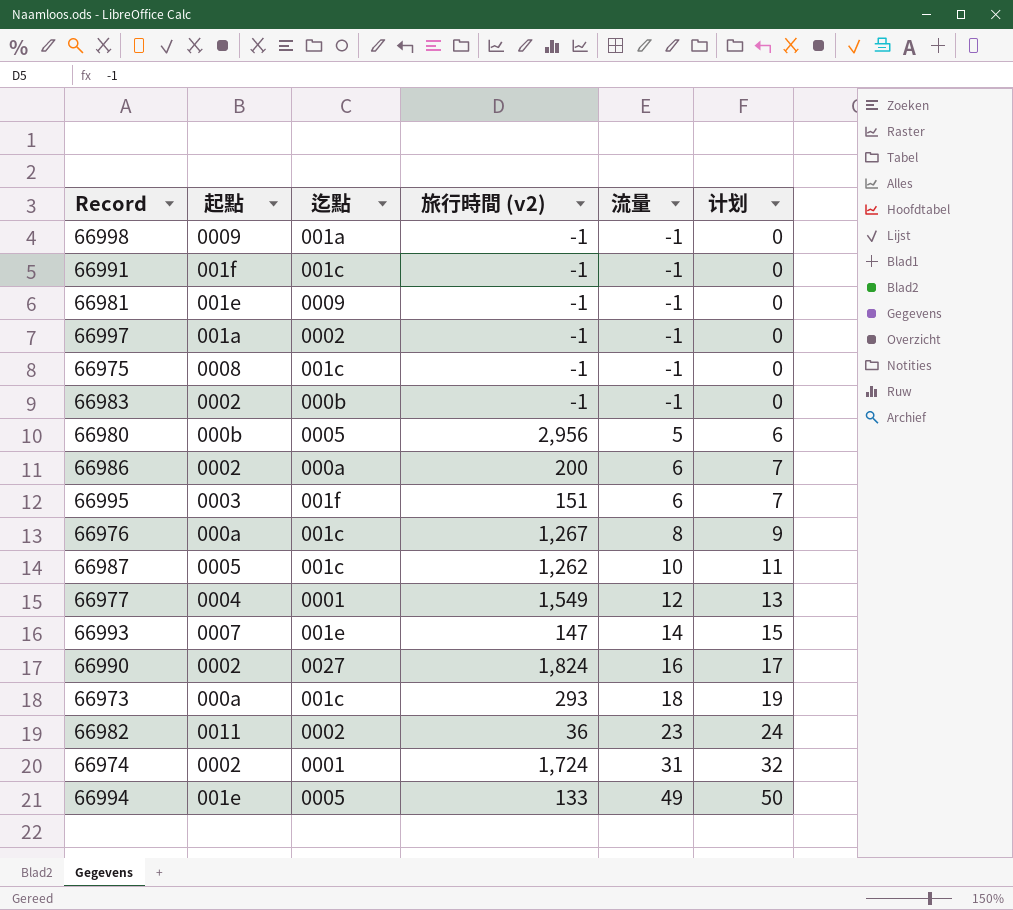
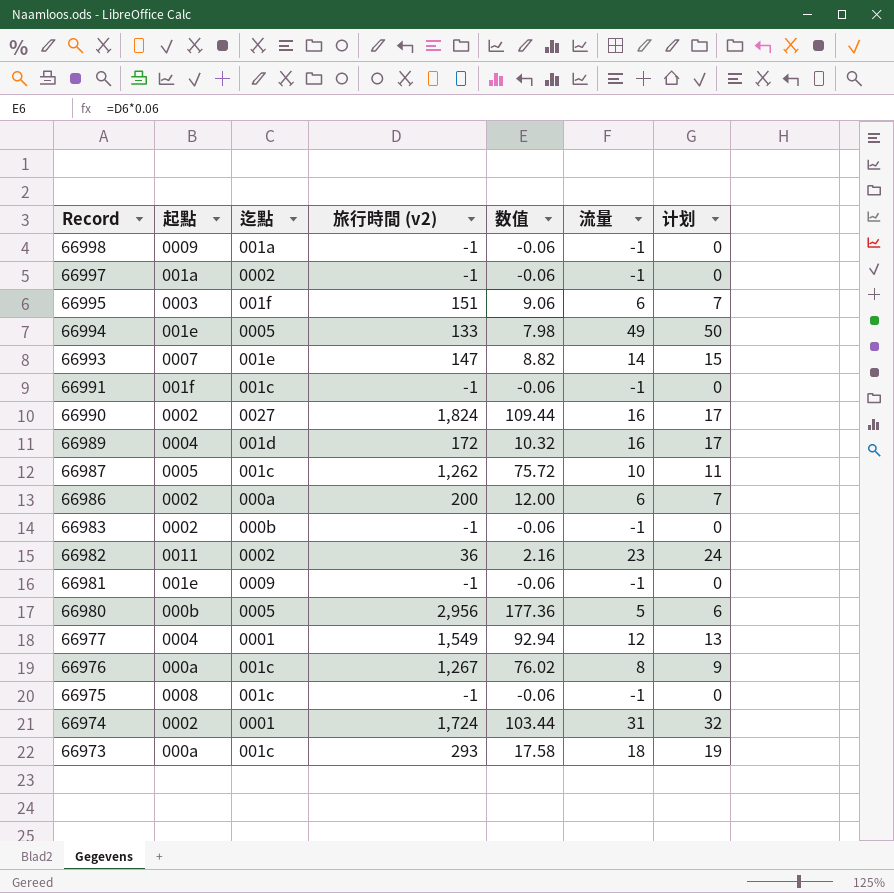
row order: 流量 ascending -> Record descending
column 数值 | formula: none -> [旅行時間 (v2)] * 0.06
row 66989: none -> 0004 | 001d | 172 | 10.32 | 16 | 17

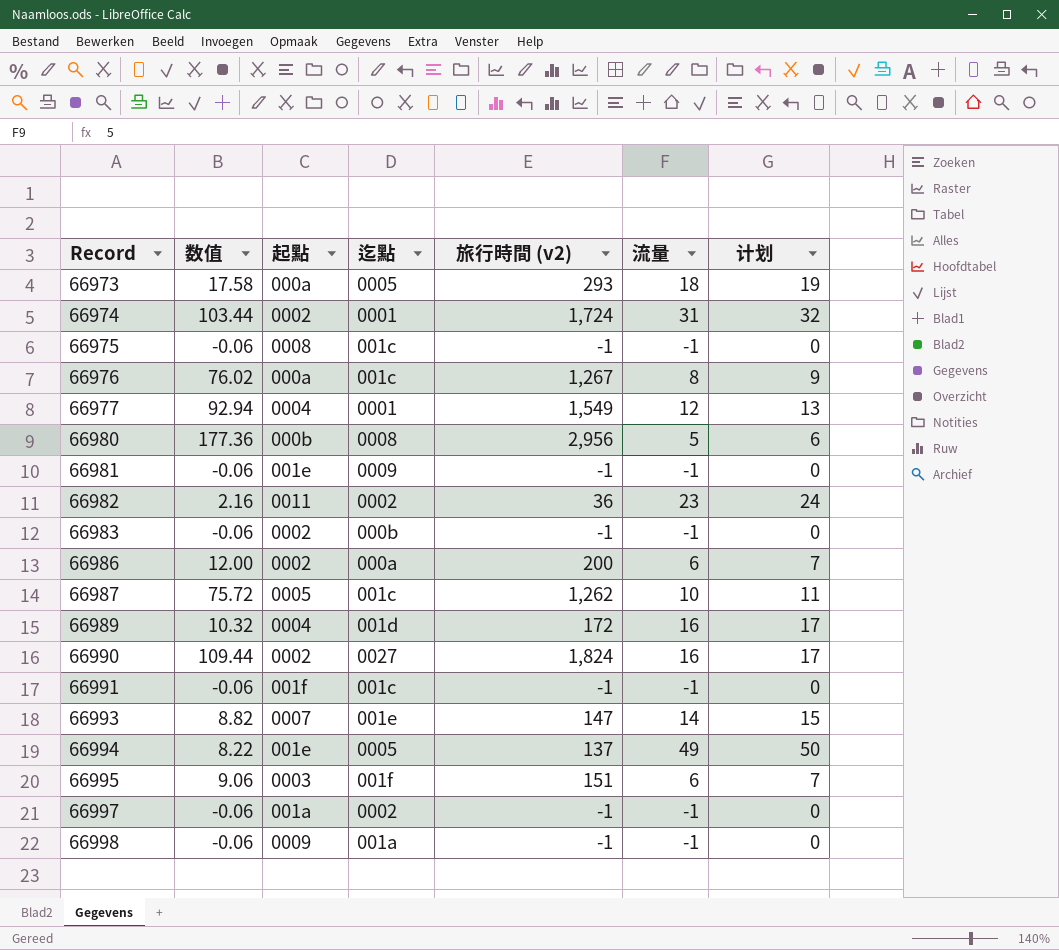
row order: Record descending -> Record ascending
column 数值 | position: 5 -> 2
66973 | 迄點: 001c -> 0005
66980 | 迄點: 0005 -> 0008
66994 | 数值: 7.98 -> 8.22
66994 | 旅行時間 (v2): 133 -> 137

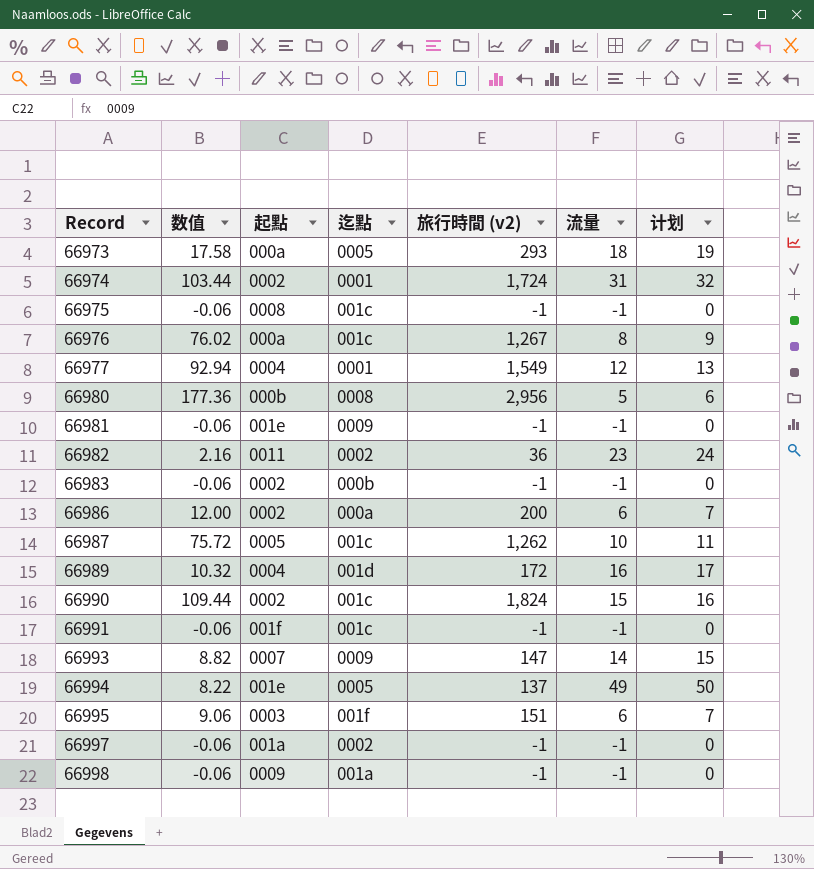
66990 | 迄點: 0027 -> 001c
66990 | 流量: 16 -> 15
66990 | 计划: 17 -> 16
66993 | 迄點: 001e -> 0009

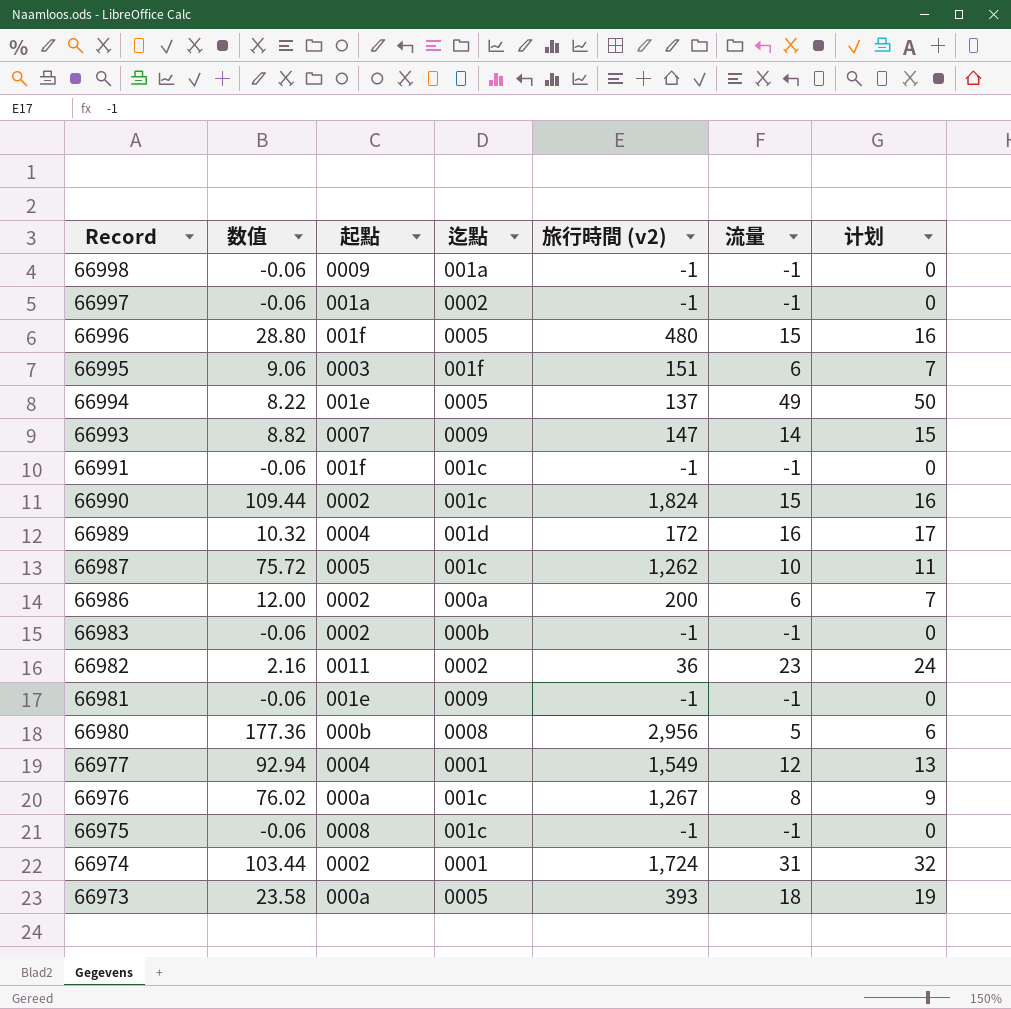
row order: Record ascending -> Record descending
row 66996: none -> 28.80 | 001f | 0005 | 480 | 15 | 16
66973 | 数值: 17.58 -> 23.58
66973 | 旅行時間 (v2): 293 -> 393

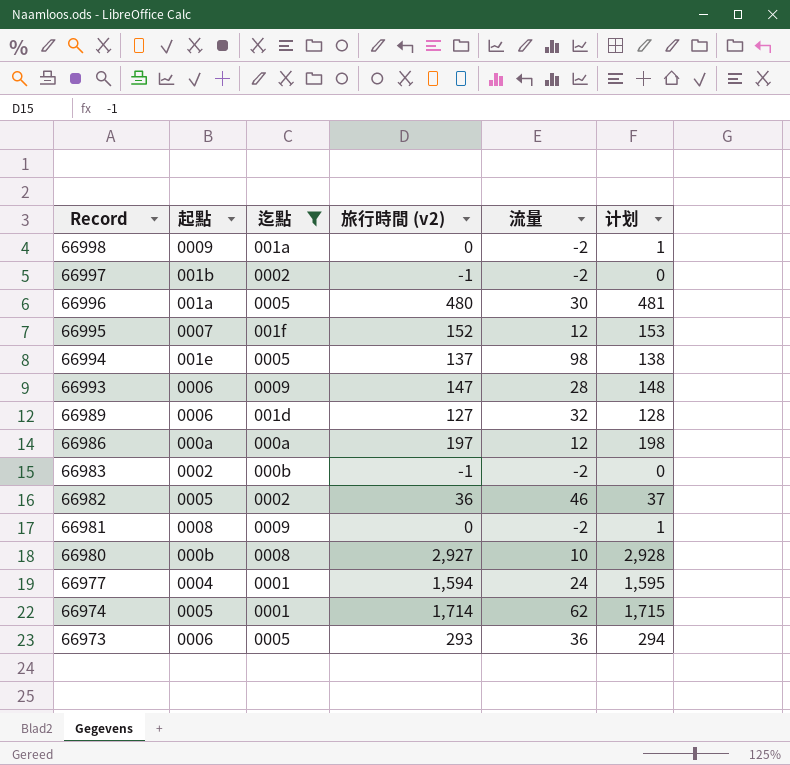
filter: none -> 迄點 != 001c
column 数值 | formula: [旅行時間 (v2)] * 0.06 -> none
column 计划 | formula: [流量] + 1 -> [旅行時間 (v2)] + 1
66998 | 旅行時間 (v2): -1 -> 0
66998 | 流量: -1 -> -2
66997 | 起點: 001a -> 001b
66997 | 流量: -1 -> -2
66996 | 起點: 001f -> 001a
66996 | 流量: 15 -> 30
66995 | 起點: 0003 -> 0007
66995 | 旅行時間 (v2): 151 -> 152
66995 | 流量: 6 -> 12
66994 | 流量: 49 -> 98
66993 | 起點: 0007 -> 0006
66993 | 流量: 14 -> 28
66989 | 起點: 0004 -> 0006
66989 | 旅行時間 (v2): 172 -> 127
66989 | 流量: 16 -> 32
66986 | 起點: 0002 -> 000a
66986 | 旅行時間 (v2): 200 -> 197
66986 | 流量: 6 -> 12
66983 | 流量: -1 -> -2
66982 | 起點: 0011 -> 0005
66982 | 流量: 23 -> 46
66981 | 起點: 001e -> 0008
66981 | 旅行時間 (v2): -1 -> 0
66981 | 流量: -1 -> -2
66980 | 旅行時間 (v2): 2,956 -> 2,927
66980 | 流量: 5 -> 10
66977 | 旅行時間 (v2): 1,549 -> 1,594
66977 | 流量: 12 -> 24
66974 | 起點: 0002 -> 0005
66974 | 旅行時間 (v2): 1,724 -> 1,714
66974 | 流量: 31 -> 62
66973 | 起點: 000a -> 0006
66973 | 旅行時間 (v2): 393 -> 293
66973 | 流量: 18 -> 36

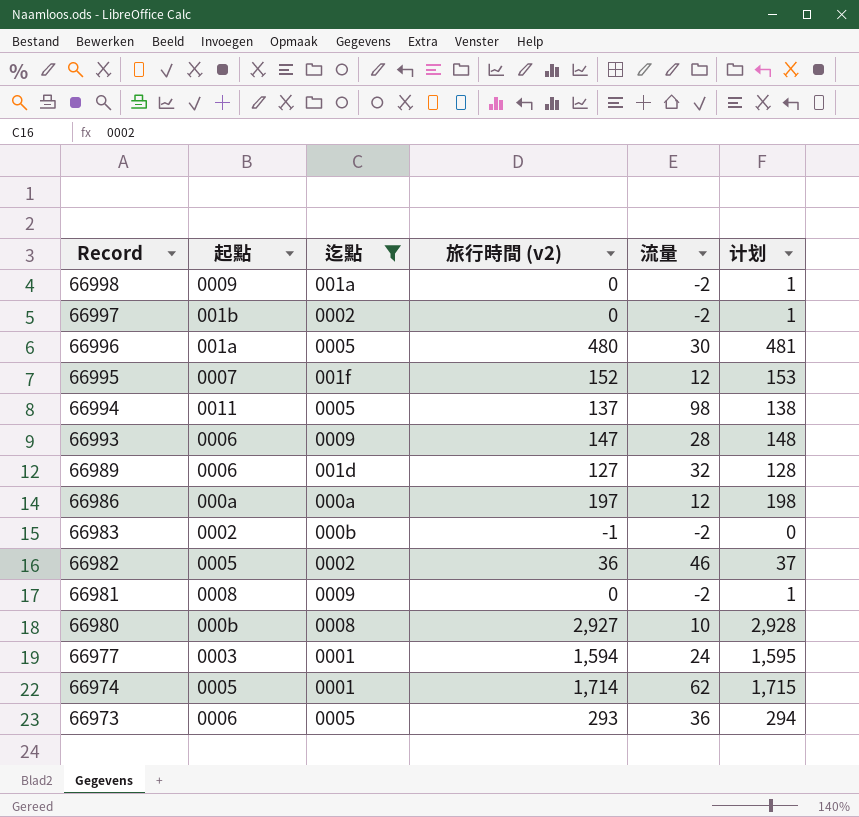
66997 | 旅行時間 (v2): -1 -> 0
66997 | 计划: 0 -> 1
66994 | 起點: 001e -> 0011
66977 | 起點: 0004 -> 0003

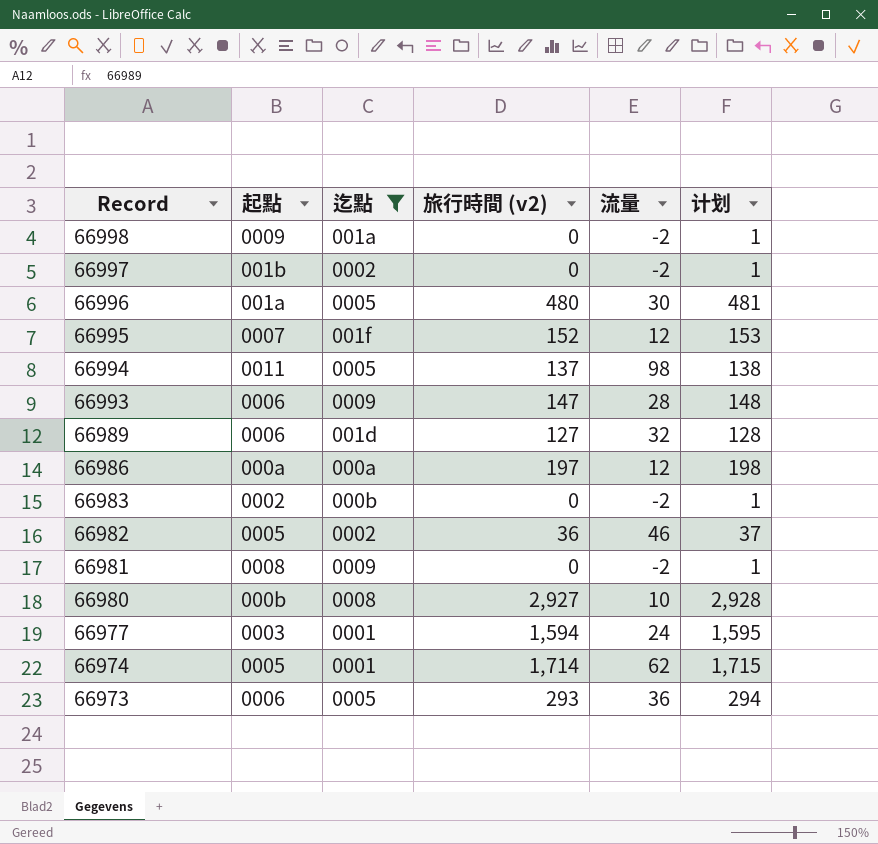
66983 | 旅行時間 (v2): -1 -> 0
66983 | 计划: 0 -> 1

